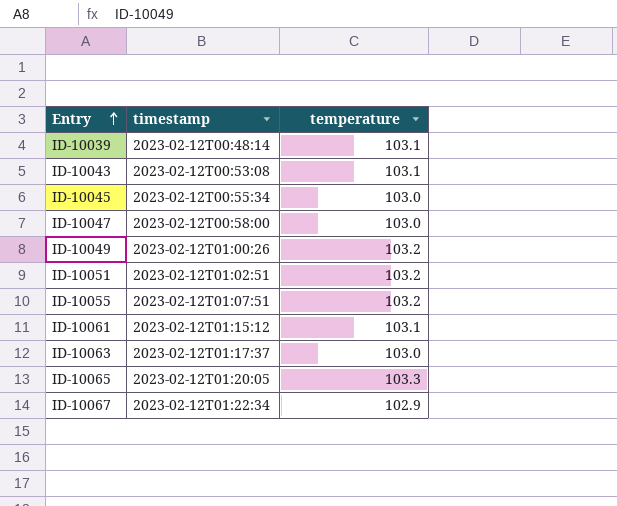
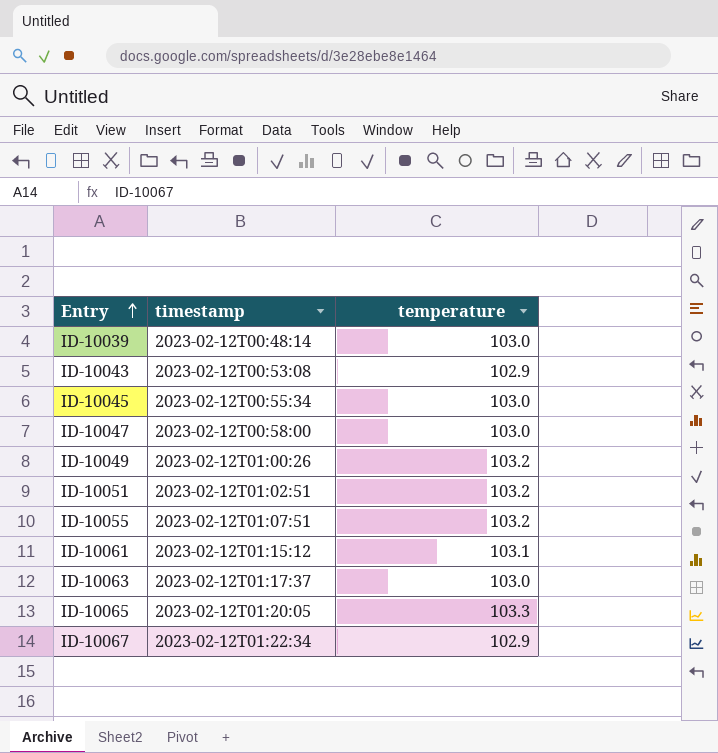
ID-10039 | temperature: 103.1 -> 103.0
ID-10043 | temperature: 103.1 -> 102.9

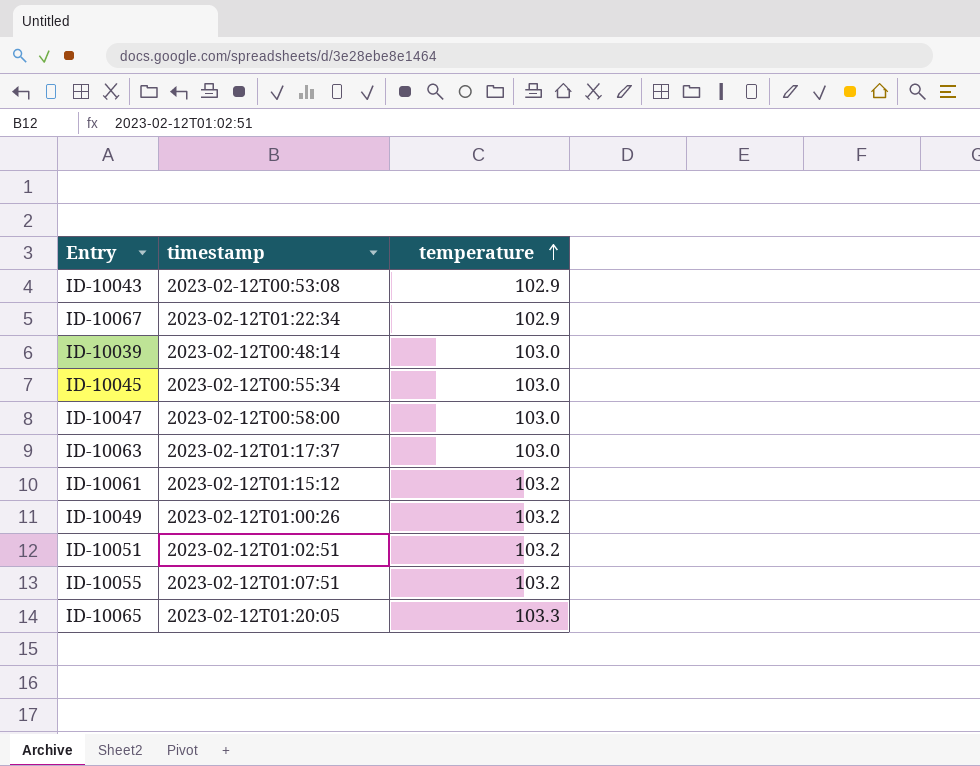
row order: Entry ascending -> temperature ascending
ID-10061 | temperature: 103.1 -> 103.2

